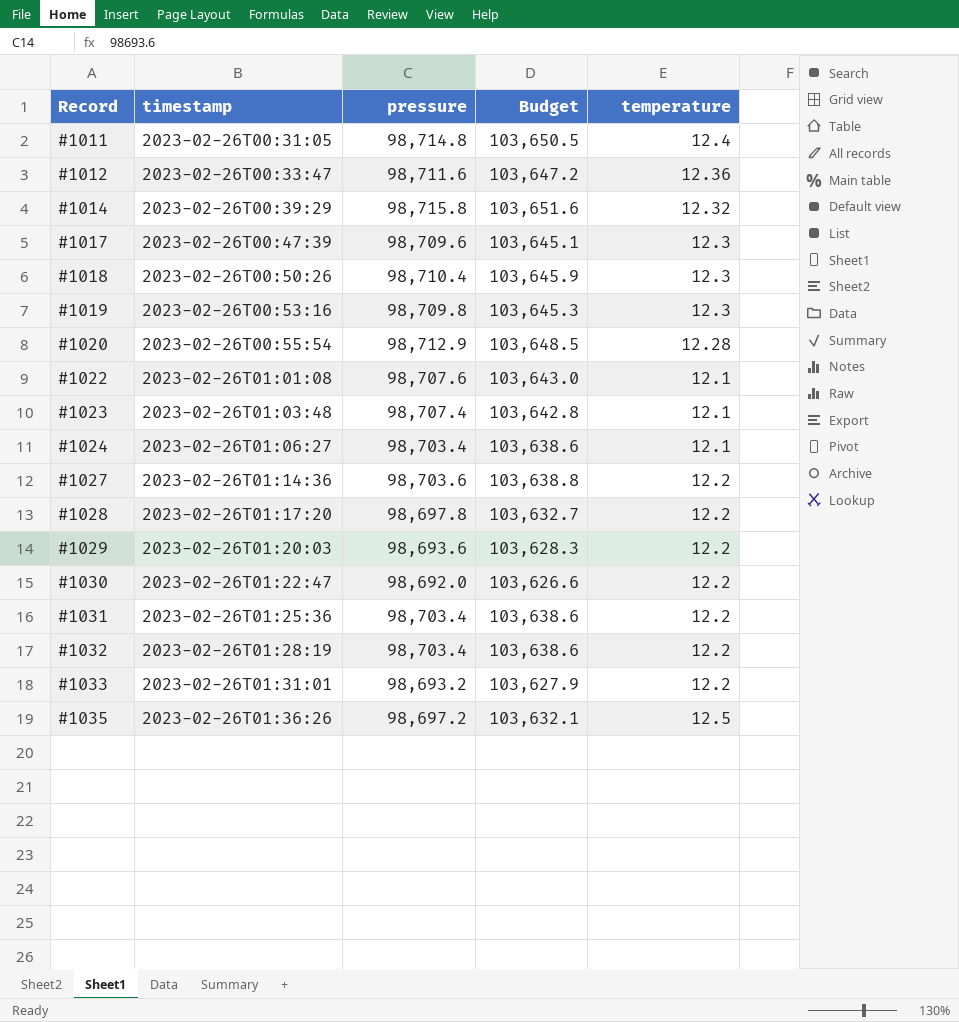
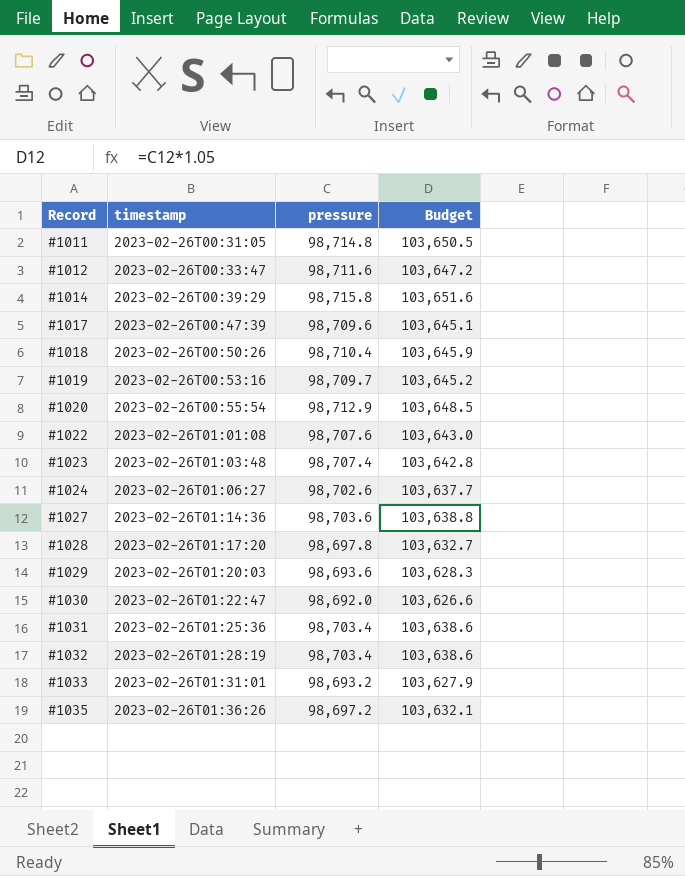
column temperature | position: 5 -> none
#1019 | pressure: 98,709.8 -> 98,709.7
#1019 | Budget: 103,645.3 -> 103,645.2
#1024 | pressure: 98,703.4 -> 98,702.6
#1024 | Budget: 103,638.6 -> 103,637.7

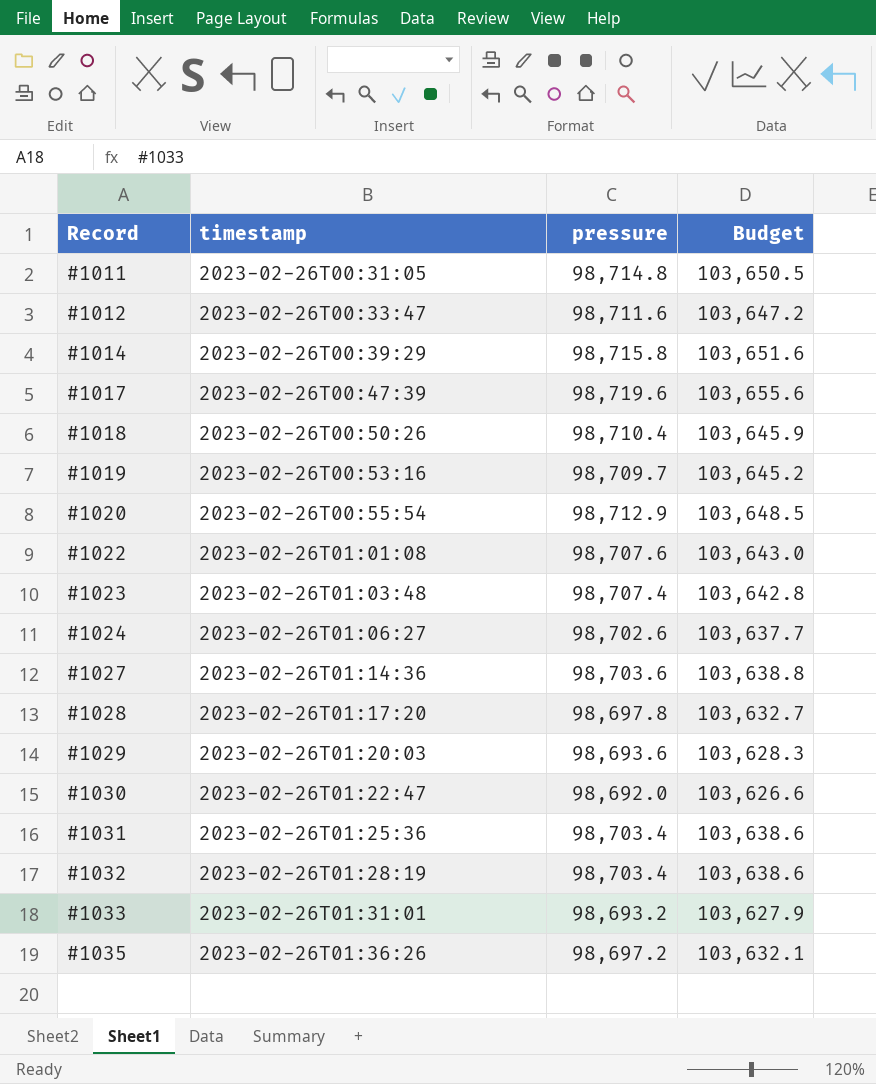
#1017 | pressure: 98,709.6 -> 98,719.6
#1017 | Budget: 103,645.1 -> 103,655.6

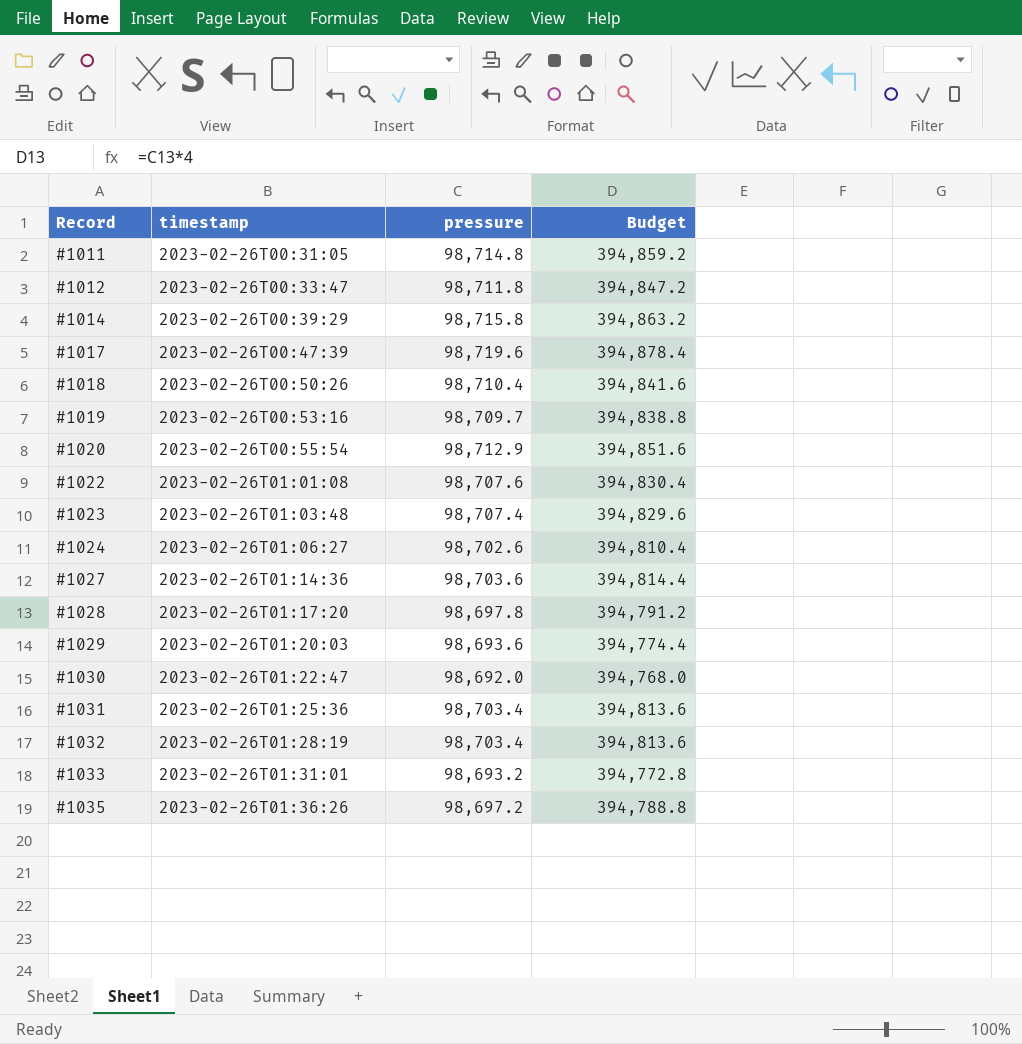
column Budget | formula: [pressure] * 1.05 -> [pressure] * 4
#1012 | pressure: 98,711.6 -> 98,711.8

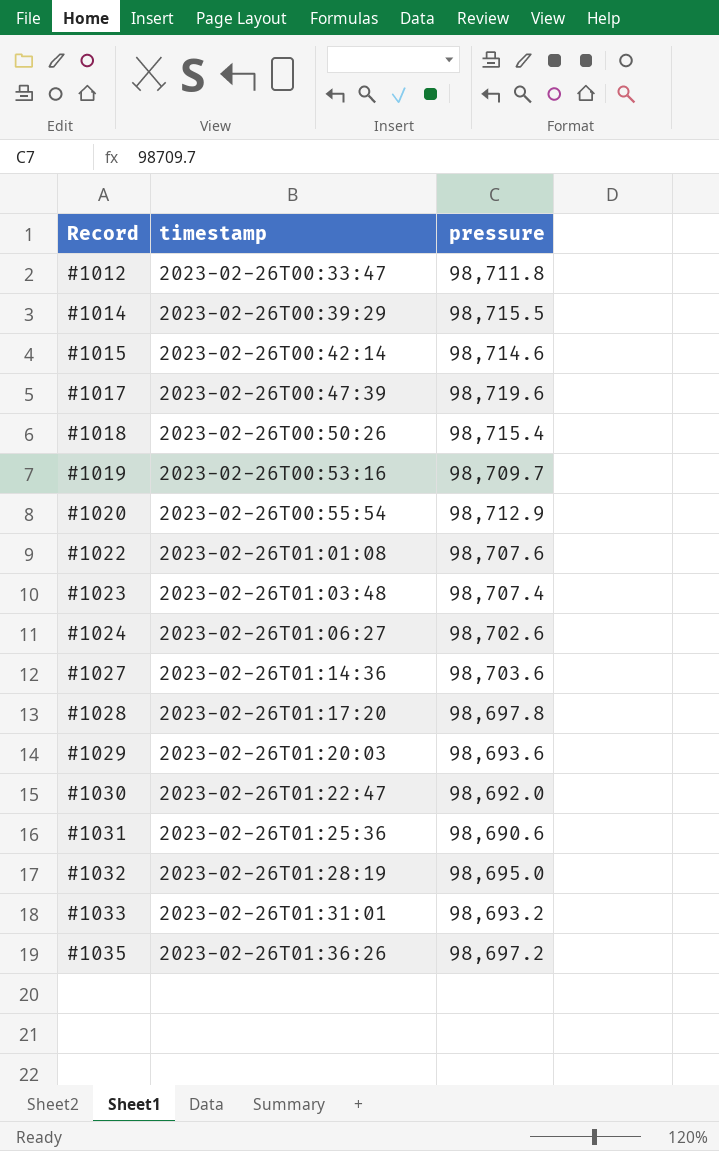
column Budget | formula: [pressure] * 4 -> none
row #1011: 2023-02-26T00:31:05 | 98,714.8 | 394,859.2 -> none
#1014 | pressure: 98,715.8 -> 98,715.5
row #1015: none -> 2023-02-26T00:42:14 | 98,714.6
#1018 | pressure: 98,710.4 -> 98,715.4
#1031 | pressure: 98,703.4 -> 98,690.6
#1032 | pressure: 98,703.4 -> 98,695.0

